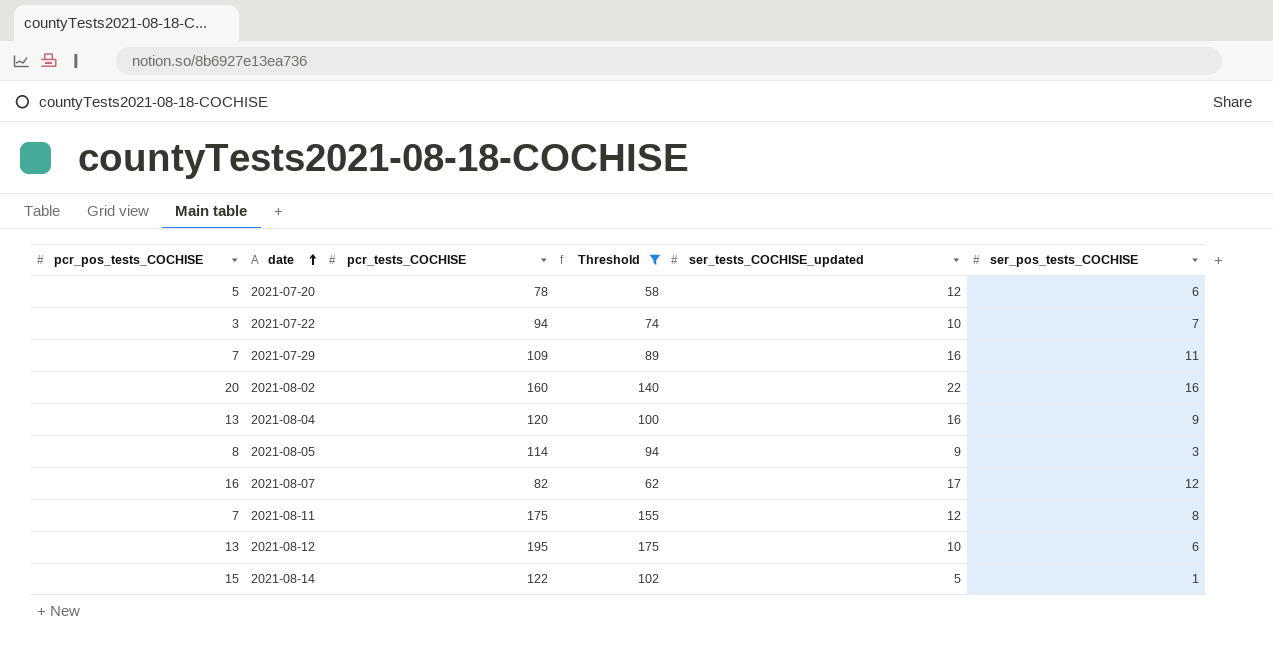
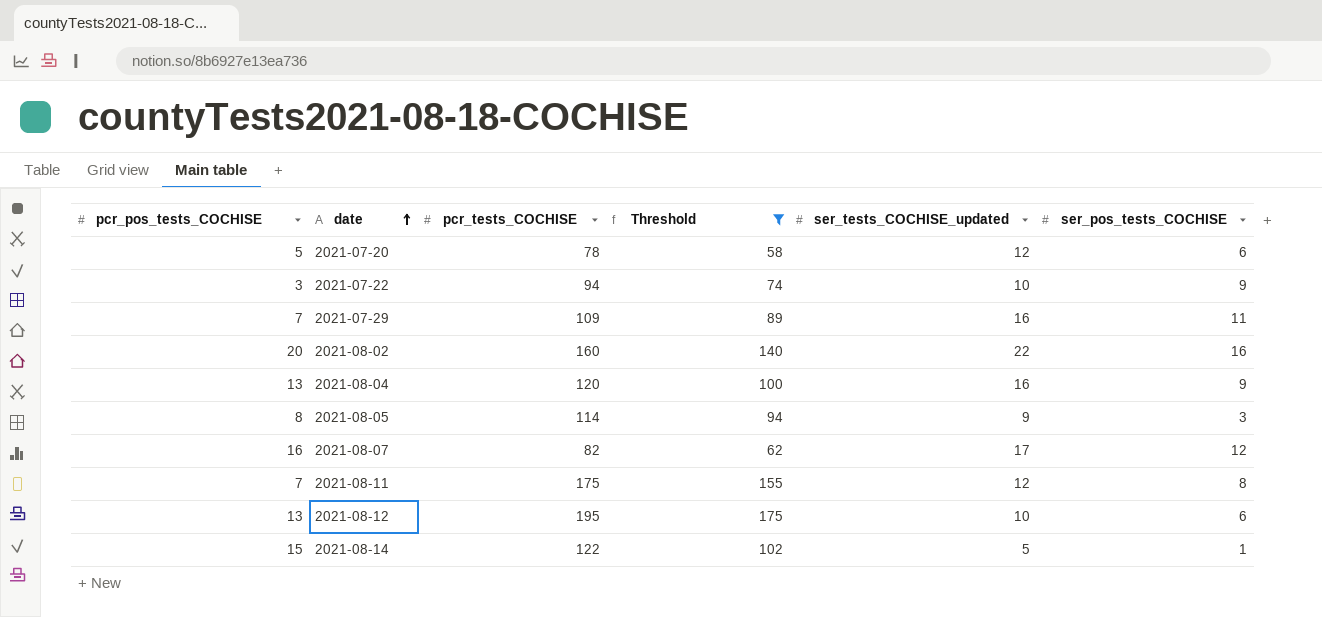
2021-07-22 | ser_pos_tests_COCHISE: 7 -> 9

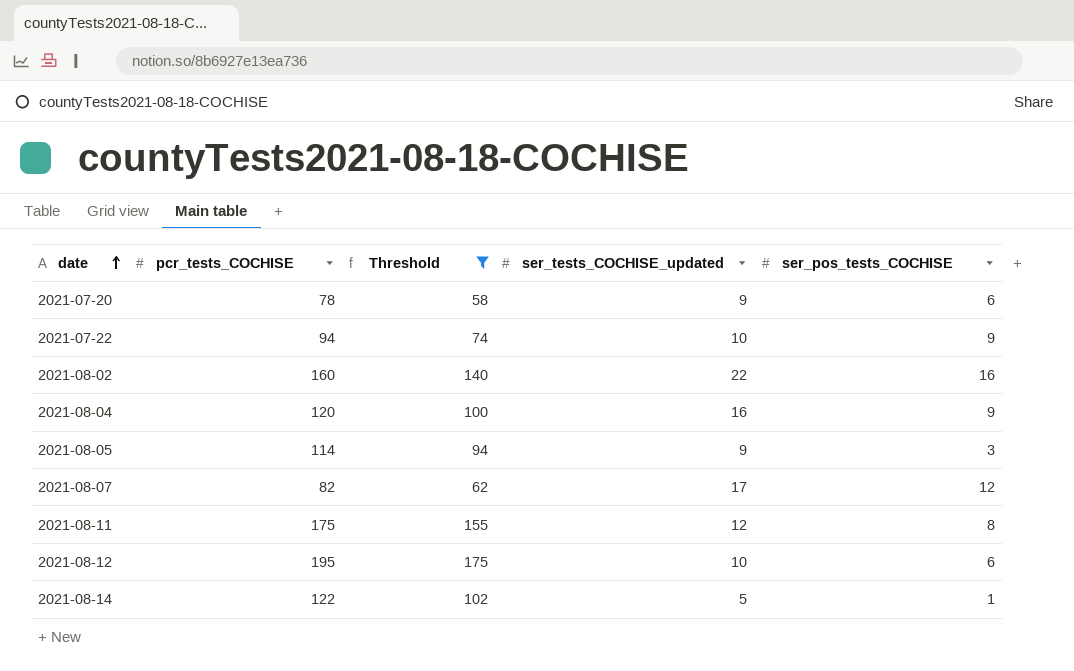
column pcr_pos_tests_COCHISE | position: 1 -> none
row 2021-07-29: 7 | 109 | 89 | 16 | 11 -> none
2021-07-20 | ser_tests_COCHISE_updated: 12 -> 9

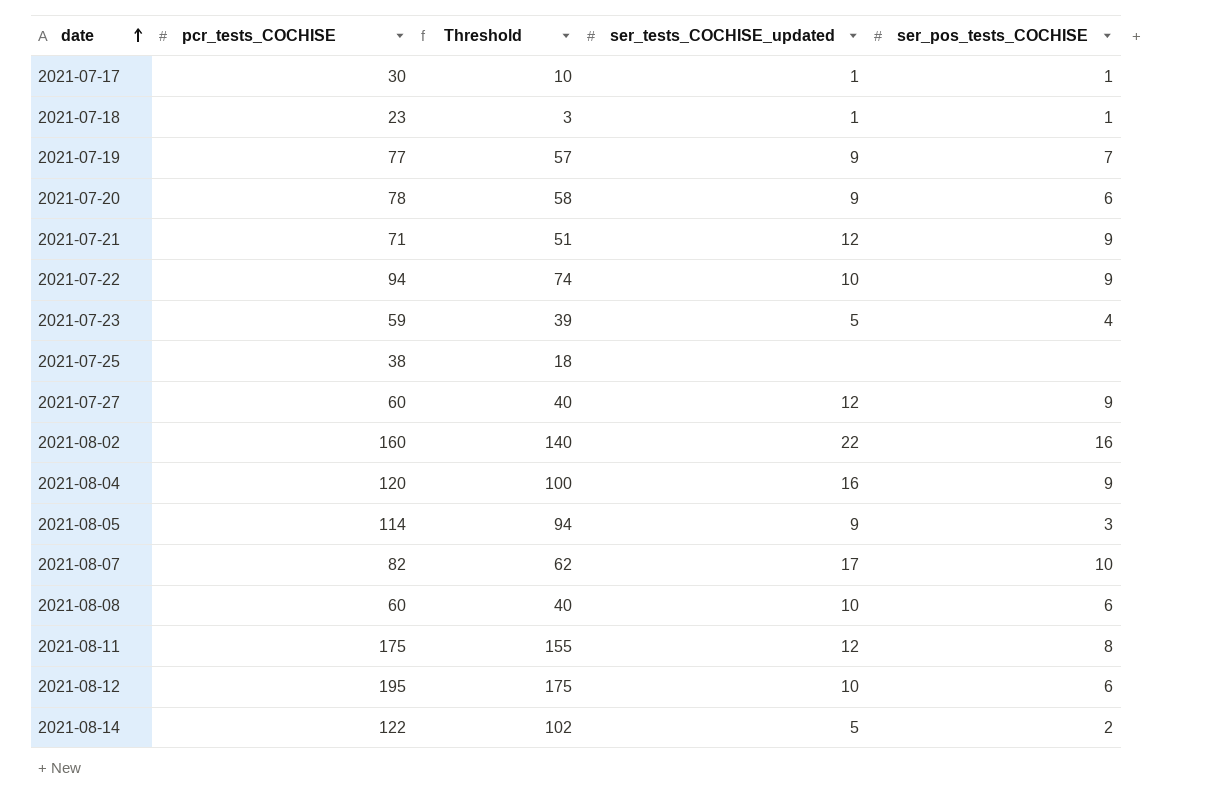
filter: Threshold >= 58 -> none
2021-08-07 | ser_pos_tests_COCHISE: 12 -> 10
2021-08-14 | ser_pos_tests_COCHISE: 1 -> 2

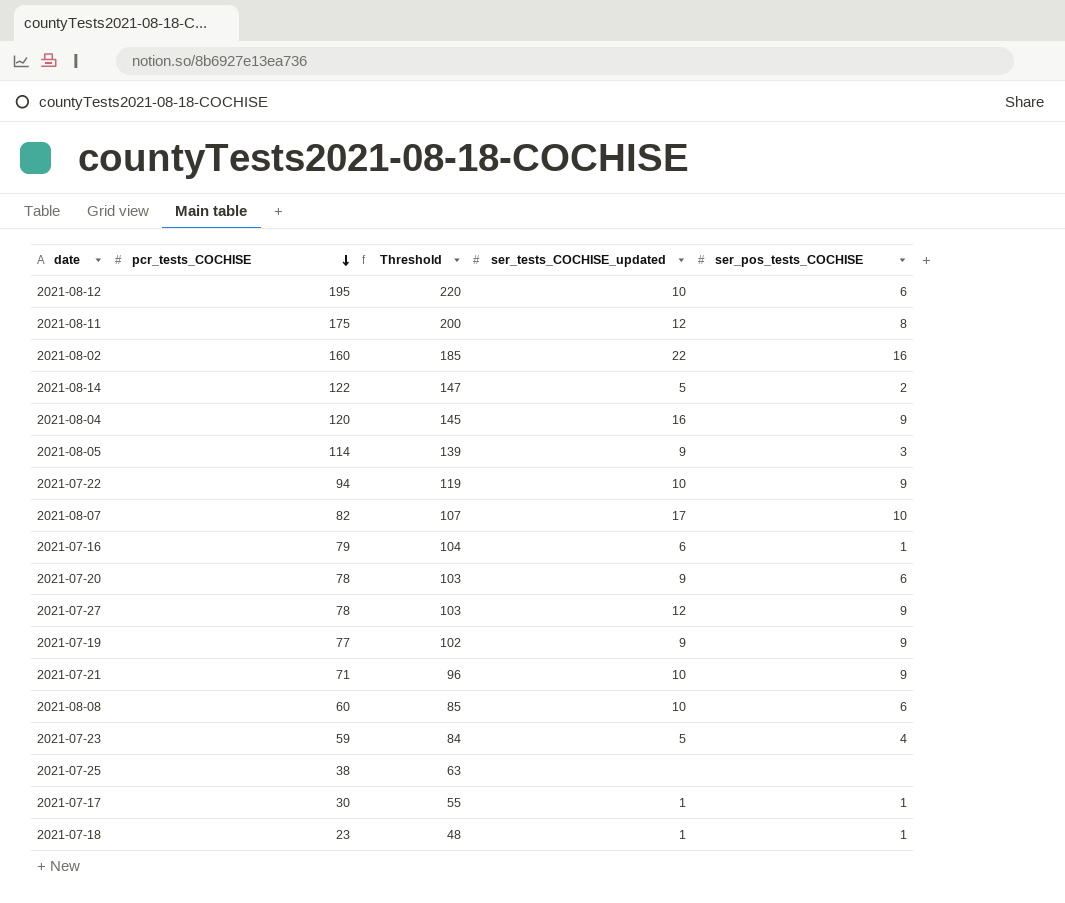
row order: date ascending -> pcr_tests_COCHISE descending
column Threshold | formula: [pcr_tests_COCHISE] - 20 -> [pcr_tests_COCHISE] + 25
row 2021-07-16: none -> 79 | 104 | 6 | 1
2021-07-27 | pcr_tests_COCHISE: 60 -> 78
2021-07-19 | ser_pos_tests_COCHISE: 7 -> 9
2021-07-21 | ser_tests_COCHISE_updated: 12 -> 10

